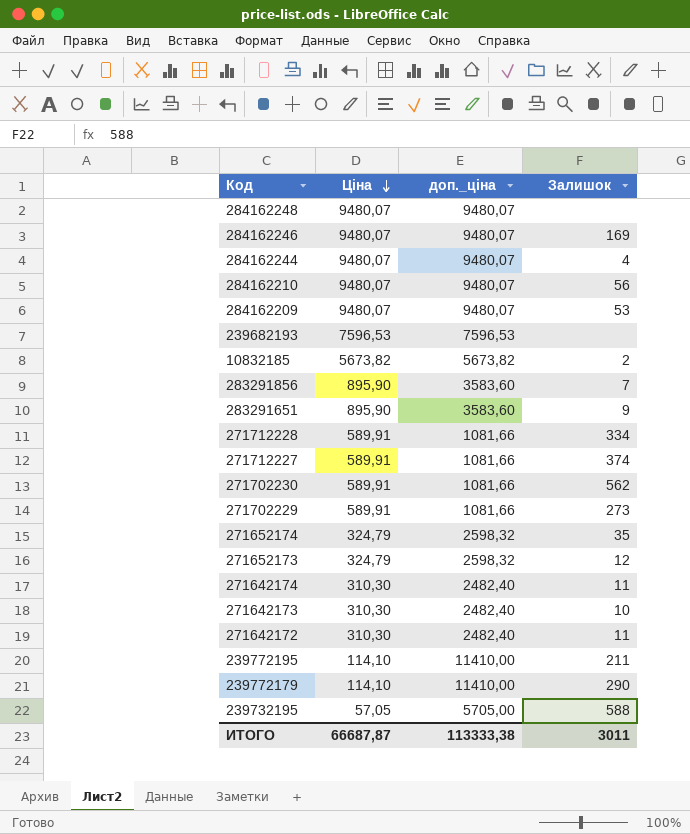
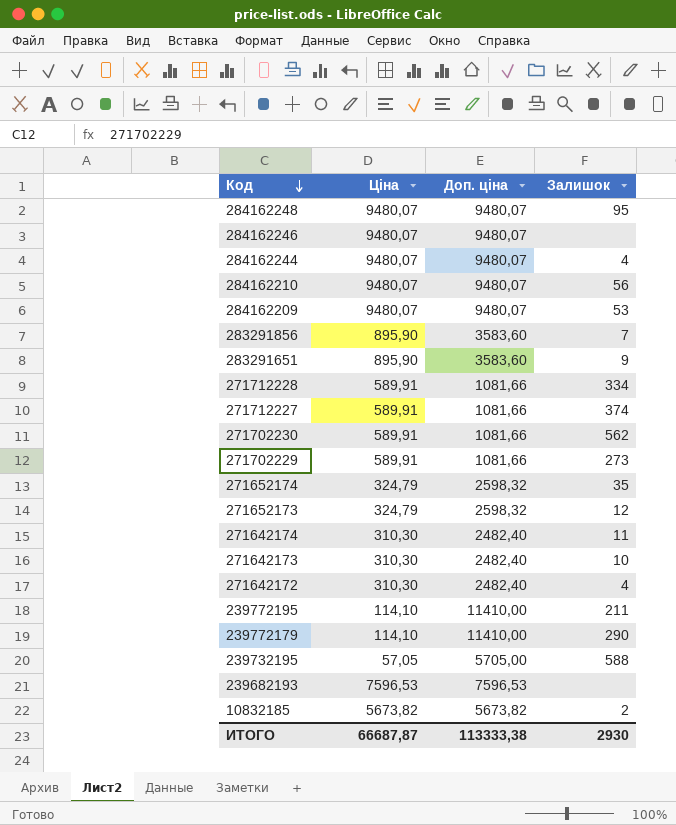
row order: Ціна descending -> Код descending
column name: доп._ціна -> Доп. ціна
284162248 | Залишок: none -> 95
284162246 | Залишок: 169 -> none
271642172 | Залишок: 11 -> 4
ИТОГО | Залишок: 3011 -> 2930

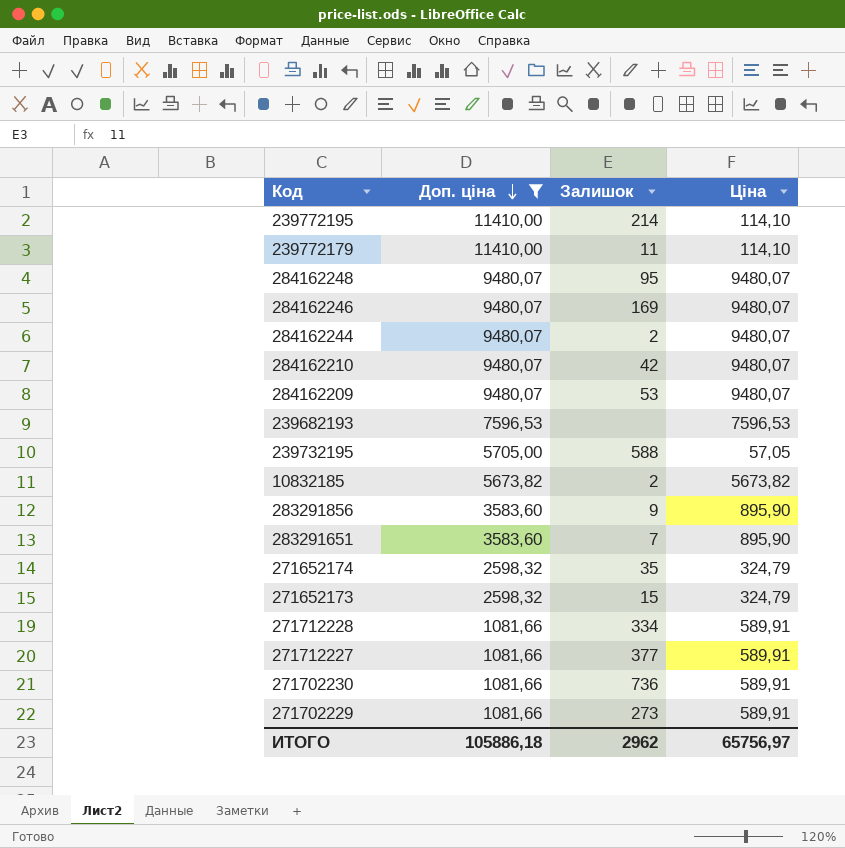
filter: none -> Доп. ціна != 2482,40
row order: Код descending -> Доп. ціна descending
column Ціна | position: 2 -> 4
239772195 | Залишок: 211 -> 214
239772179 | Залишок: 290 -> 11
284162246 | Залишок: none -> 169
284162244 | Залишок: 4 -> 2
284162210 | Залишок: 56 -> 42
283291856 | Залишок: 7 -> 9
283291651 | Залишок: 9 -> 7
271652173 | Залишок: 12 -> 15
271712227 | Залишок: 374 -> 377
271702230 | Залишок: 562 -> 736
ИТОГО | Доп. ціна: 113333,38 -> 105886,18
ИТОГО | Залишок: 2930 -> 2962
ИТОГО | Ціна: 66687,87 -> 65756,97

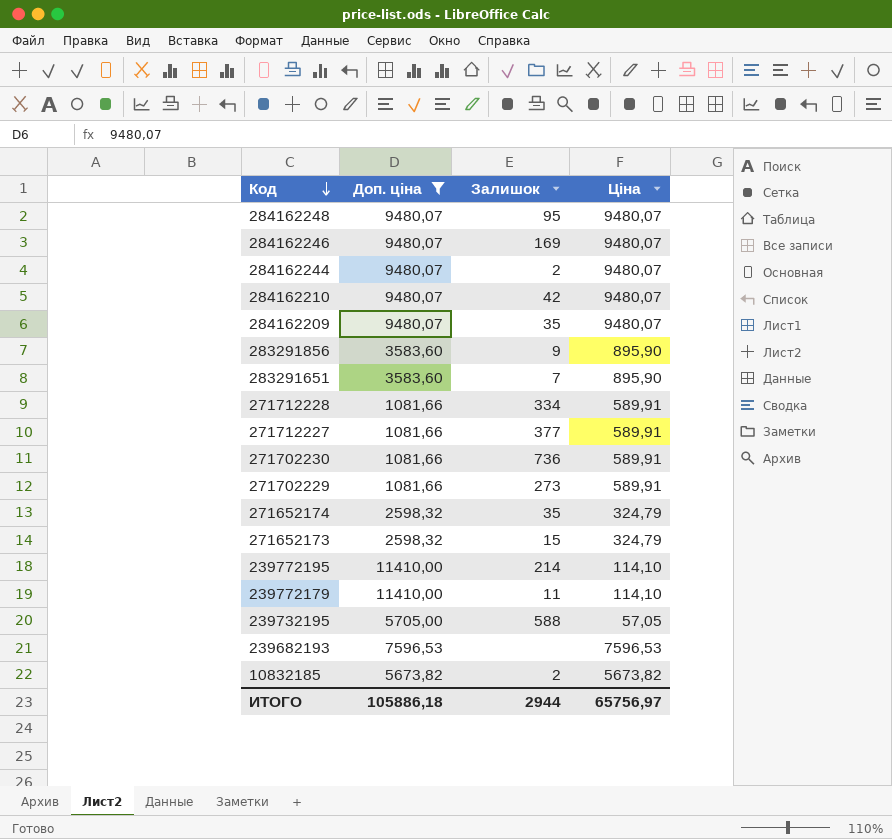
row order: Доп. ціна descending -> Код descending
284162209 | Залишок: 53 -> 35
ИТОГО | Залишок: 2962 -> 2944

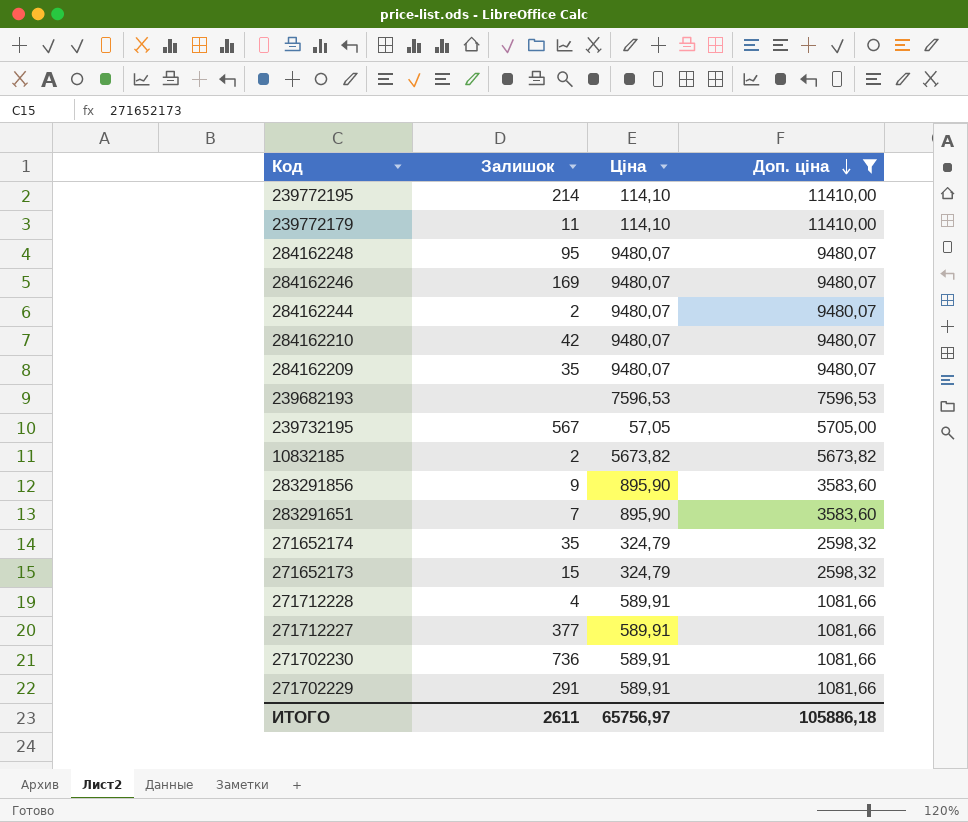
row order: Код descending -> Доп. ціна descending
column Доп. ціна | position: 2 -> 4
239732195 | Залишок: 588 -> 567
271712228 | Залишок: 334 -> 4
271702229 | Залишок: 273 -> 291
ИТОГО | Залишок: 2944 -> 2611

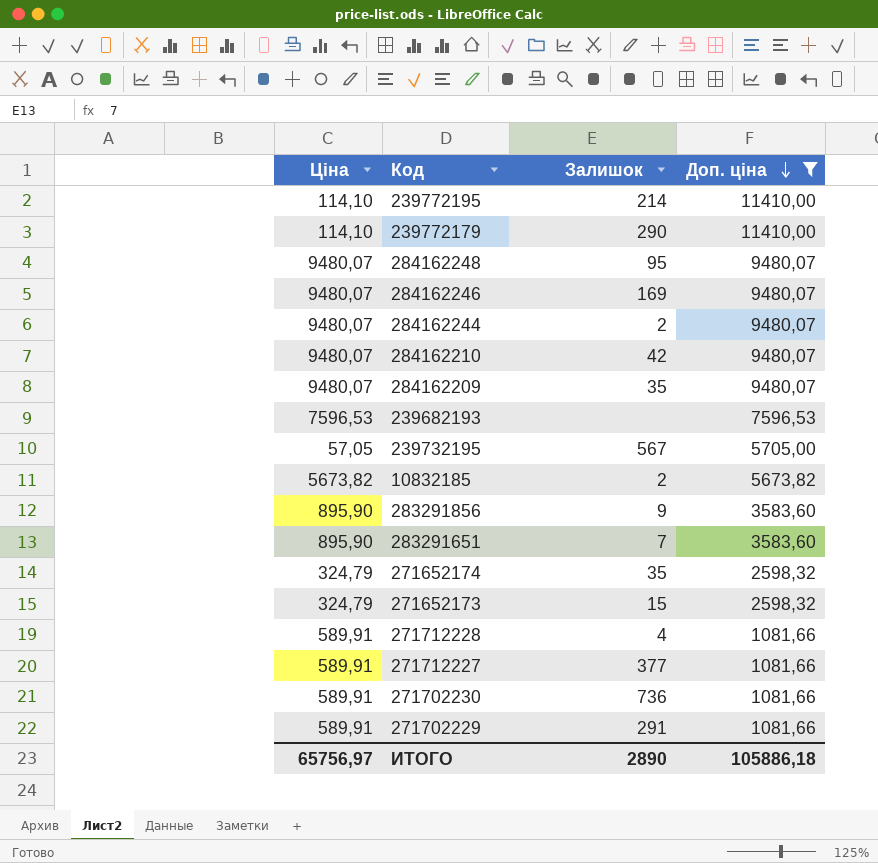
column Ціна | position: 3 -> 1
239772179 | Залишок: 11 -> 290
ИТОГО | Залишок: 2611 -> 2890

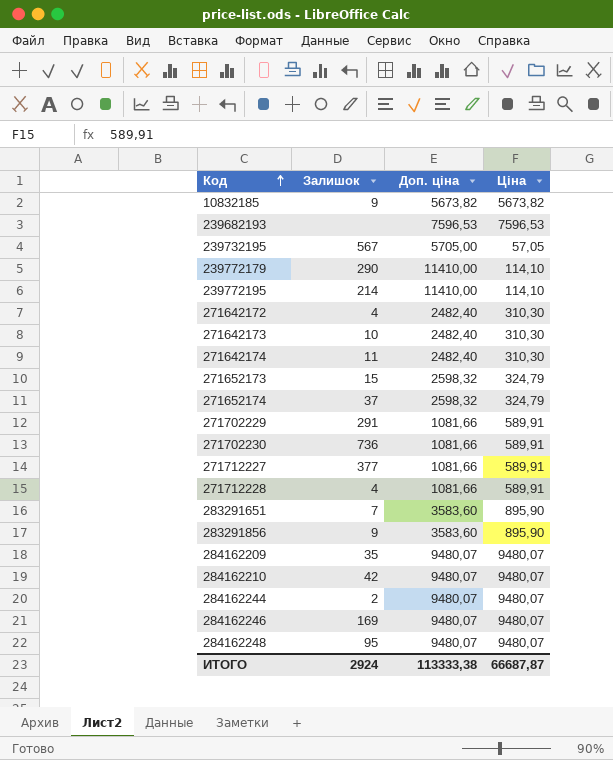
filter: Доп. ціна != 2482,40 -> none
row order: Доп. ціна descending -> Код ascending
column Ціна | position: 1 -> 4
10832185 | Залишок: 2 -> 9
271652174 | Залишок: 35 -> 37
ИТОГО | Залишок: 2890 -> 2924
ИТОГО | Доп. ціна: 105886,18 -> 113333,38
ИТОГО | Ціна: 65756,97 -> 66687,87

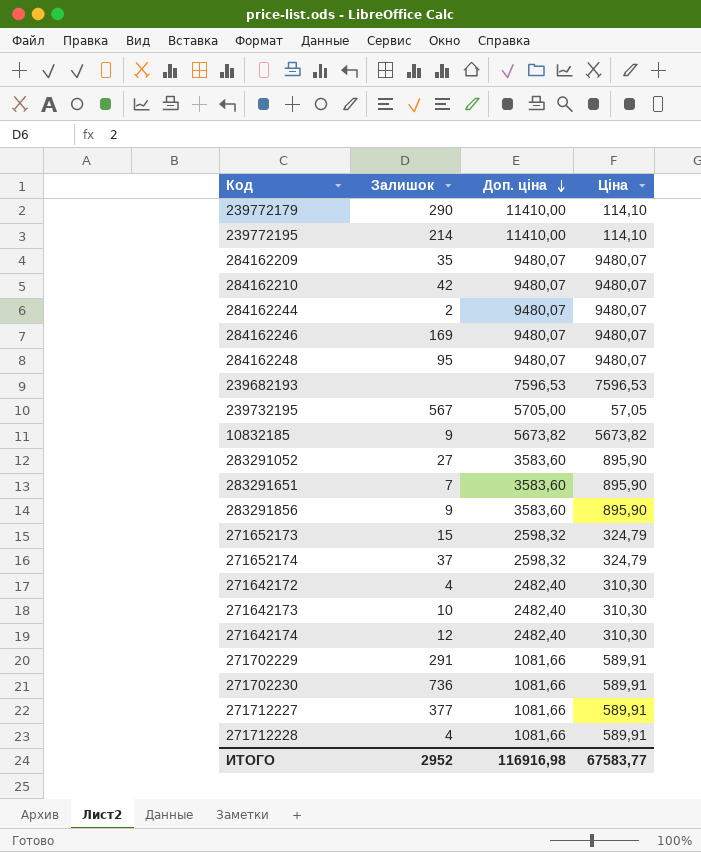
row order: Код ascending -> Доп. ціна descending
row 283291052: none -> 27 | 3583,60 | 895,90
271642174 | Залишок: 11 -> 12
ИТОГО | Залишок: 2924 -> 2952
ИТОГО | Доп. ціна: 113333,38 -> 116916,98
ИТОГО | Ціна: 66687,87 -> 67583,77

